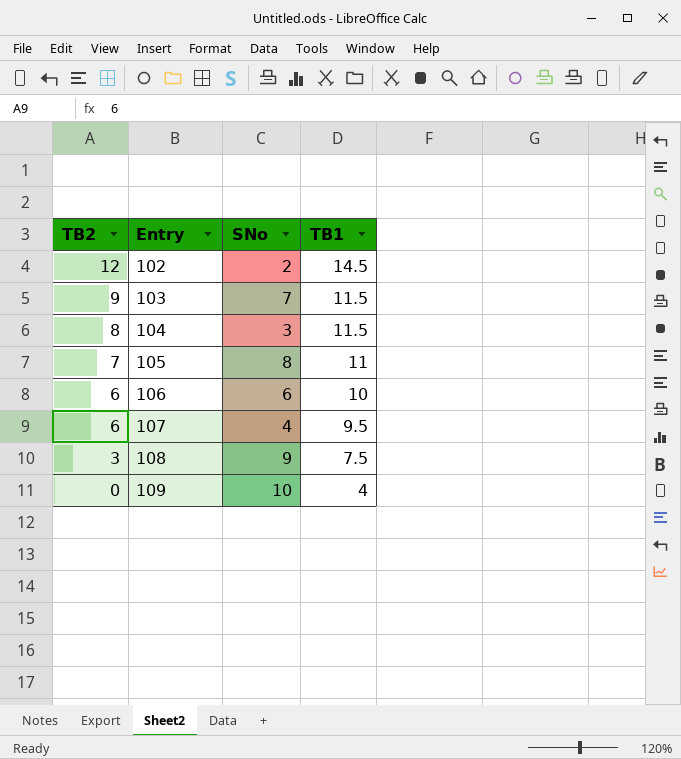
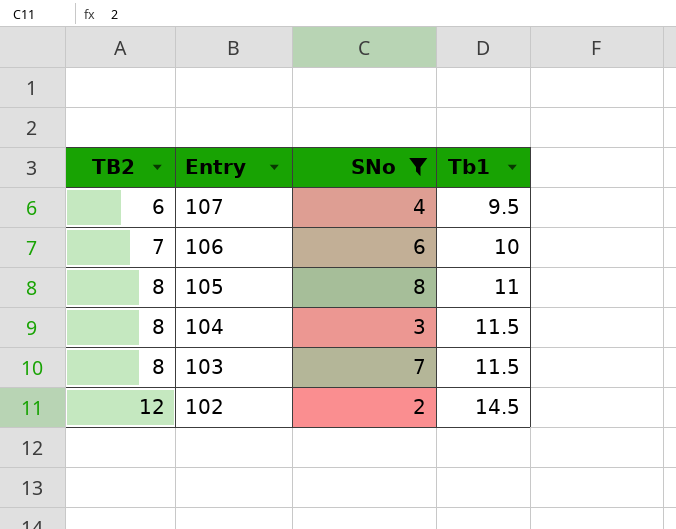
filter: none -> SNo <= 8
row order: TB2 descending -> TB2 ascending
column name: TB1 -> Tb1
106 | TB2: 6 -> 7
105 | TB2: 7 -> 8
103 | TB2: 9 -> 8

